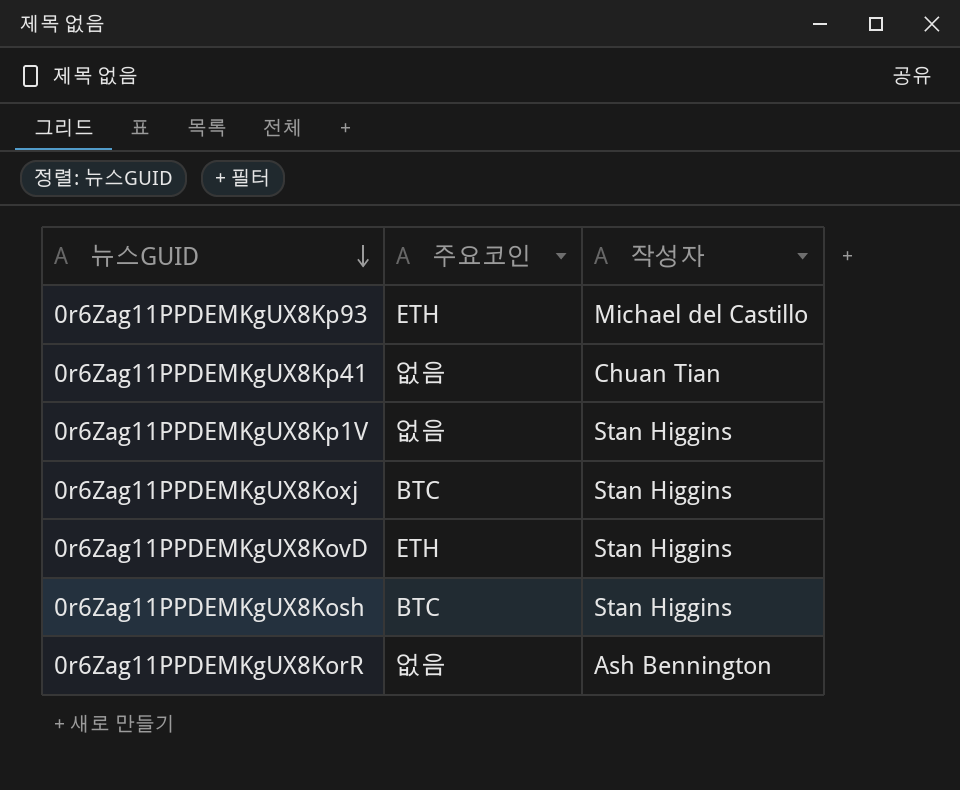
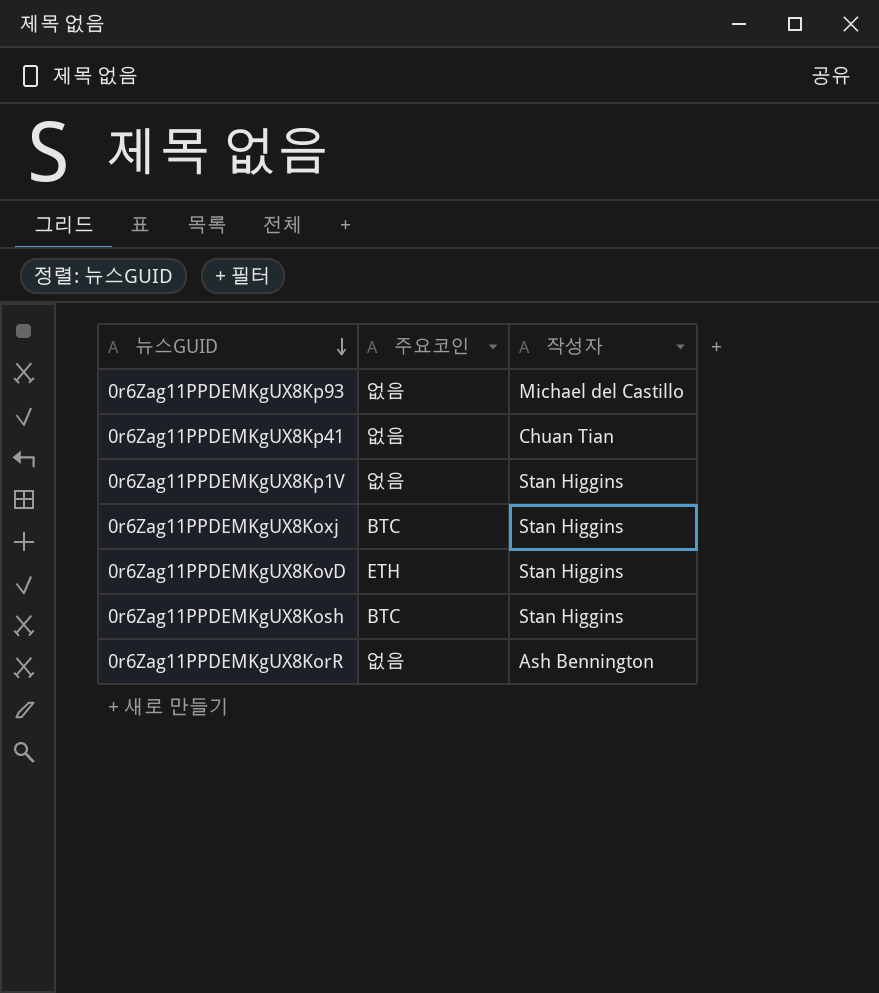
0r6Zag11PPDEMKgUX8Kp93 | 주요코인: ETH -> 없음

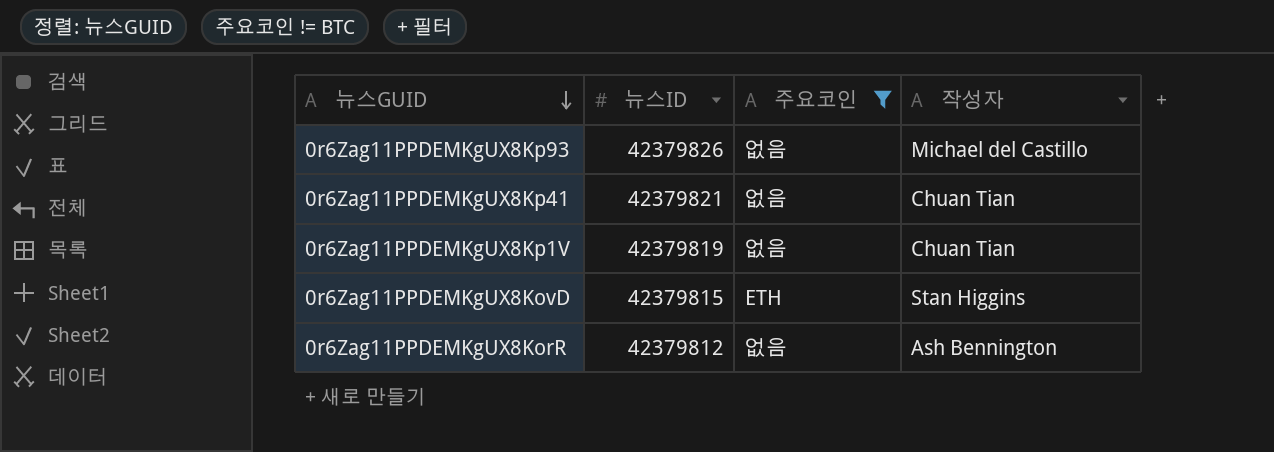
filter: none -> 주요코인 != BTC
column 뉴스ID | position: none -> 2
0r6Zag11PPDEMKgUX8Kp1V | 작성자: Stan Higgins -> Chuan Tian

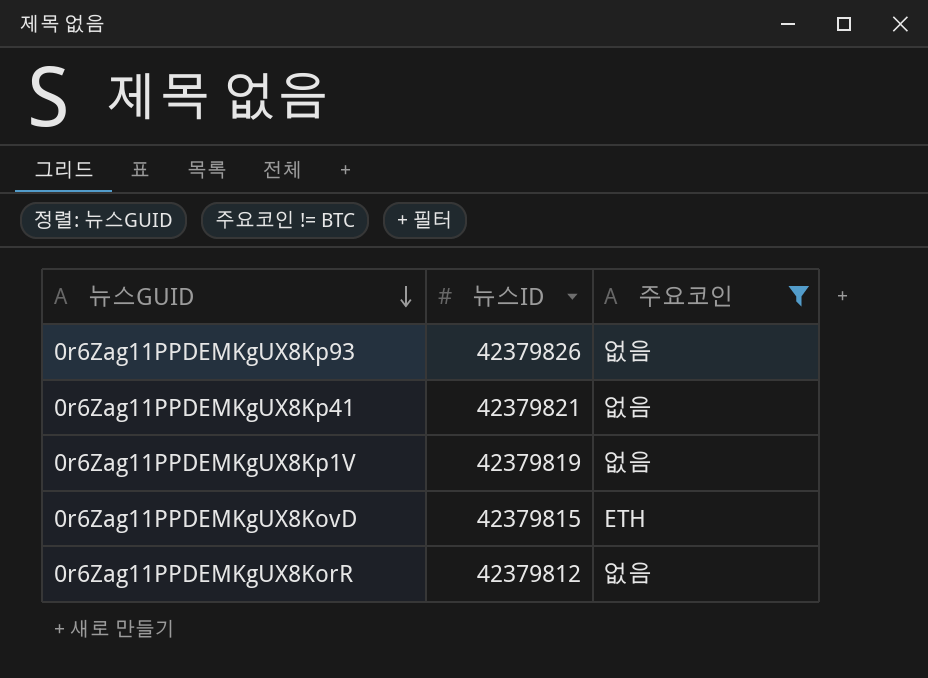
column 작성자 | position: 4 -> none

